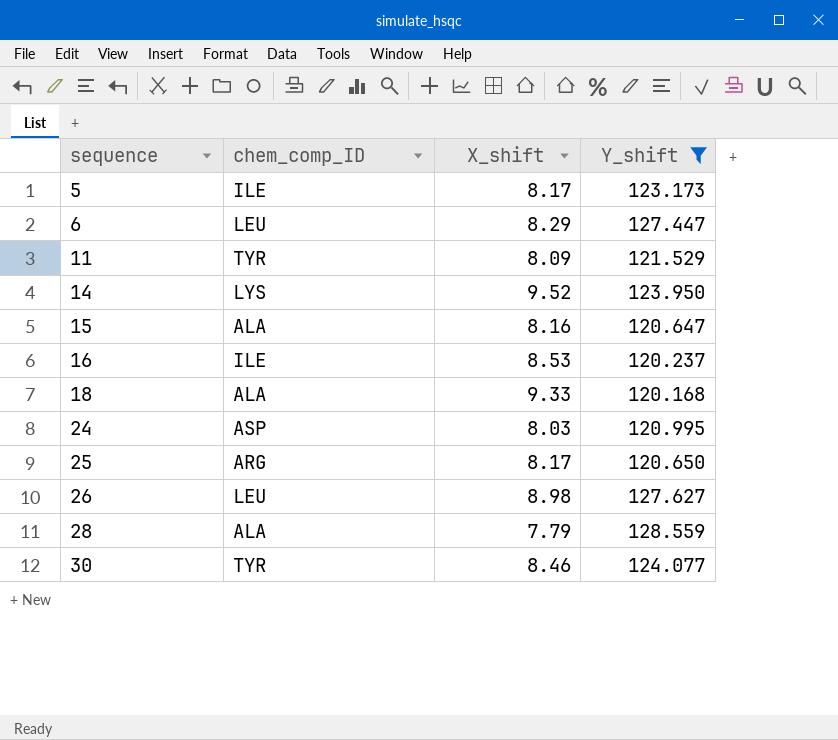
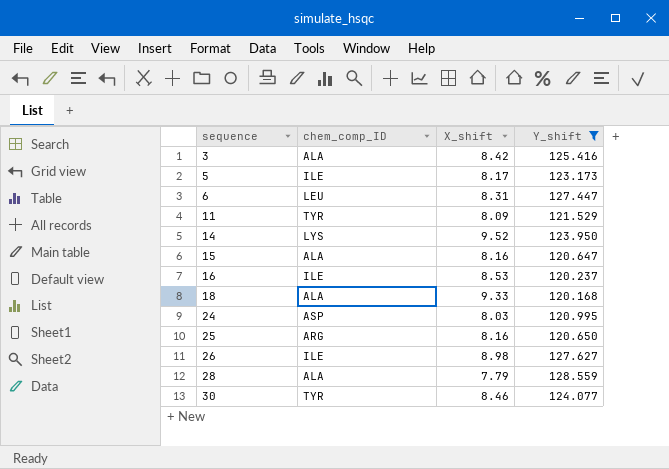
row 3: none -> ALA | 8.42 | 125.416
6 | X_shift: 8.29 -> 8.31
25 | X_shift: 8.17 -> 8.16
26 | chem_comp_ID: LEU -> ILE

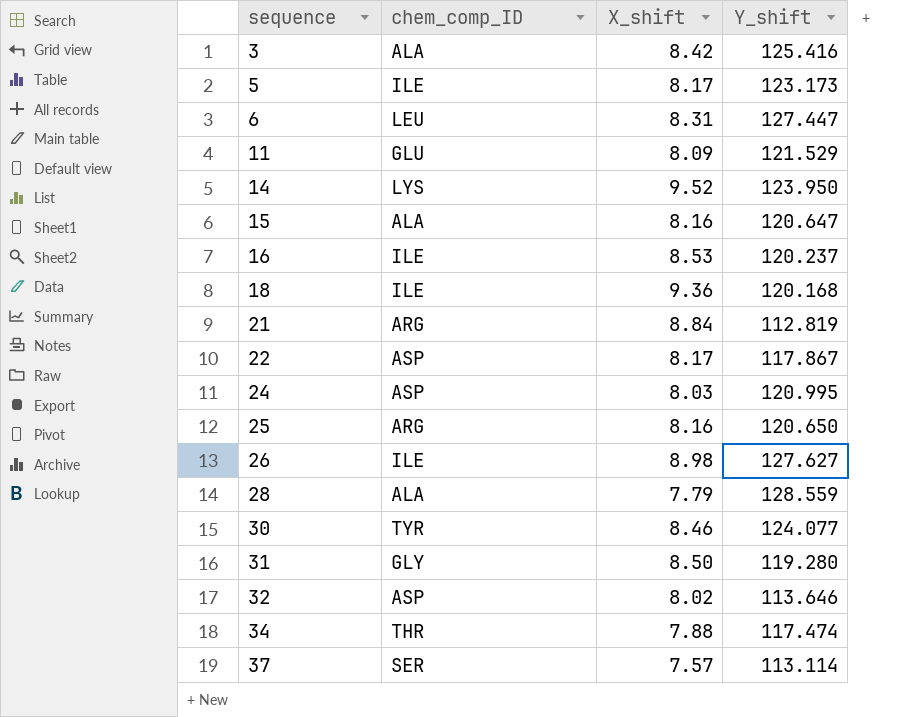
filter: Y_shift >= 120.168 -> none
11 | chem_comp_ID: TYR -> GLU
18 | chem_comp_ID: ALA -> ILE
18 | X_shift: 9.33 -> 9.36

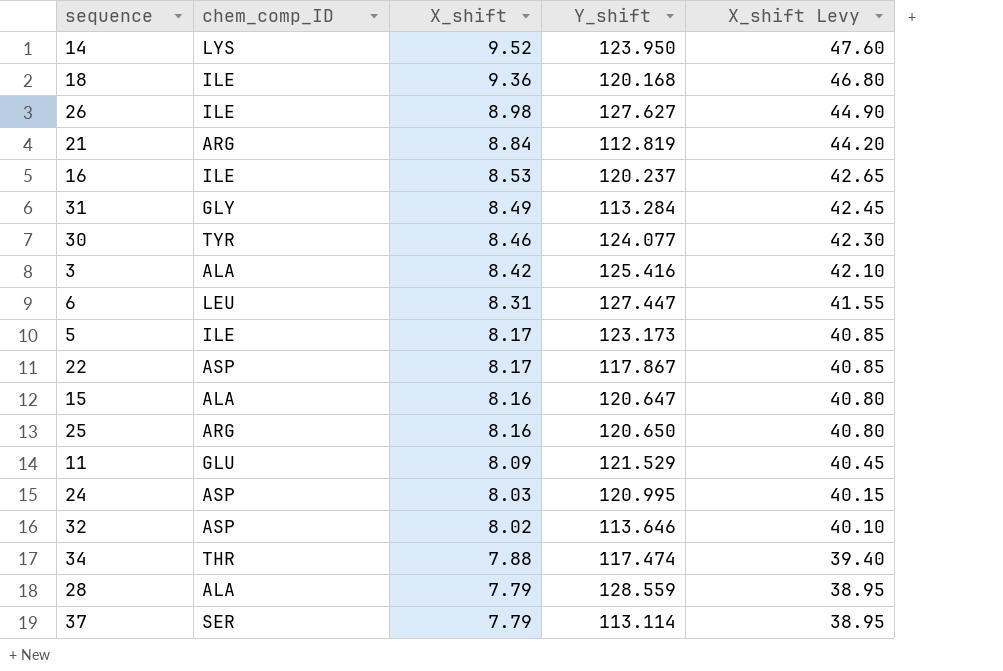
row order: sequence ascending -> X_shift descending
column X_shift Levy | formula: none -> [X_shift] * 5
31 | X_shift: 8.50 -> 8.49
31 | Y_shift: 119.280 -> 113.284
37 | X_shift: 7.57 -> 7.79

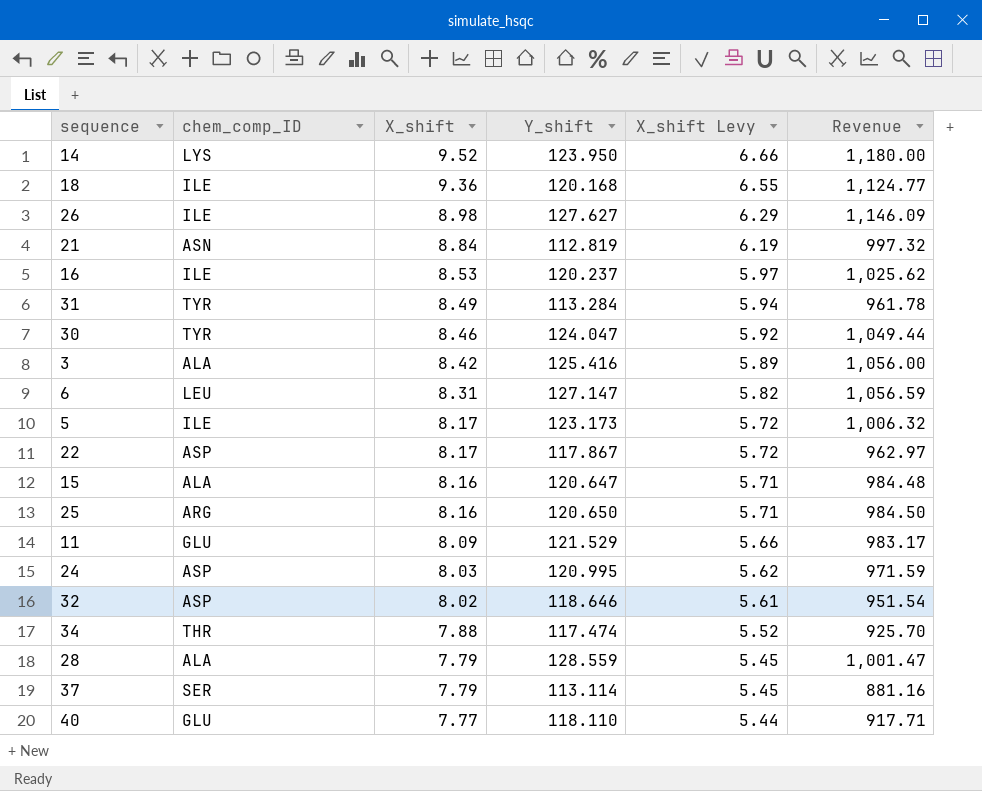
column X_shift Levy | formula: [X_shift] * 5 -> [X_shift] * 0.7
column Revenue | formula: none -> [X_shift] * [Y_shift]
21 | chem_comp_ID: ARG -> ASN
31 | chem_comp_ID: GLY -> TYR
30 | Y_shift: 124.077 -> 124.047
6 | Y_shift: 127.447 -> 127.147
32 | Y_shift: 113.646 -> 118.646
row 40: none -> GLU | 7.77 | 118.110 | 5.44 | 917.71

